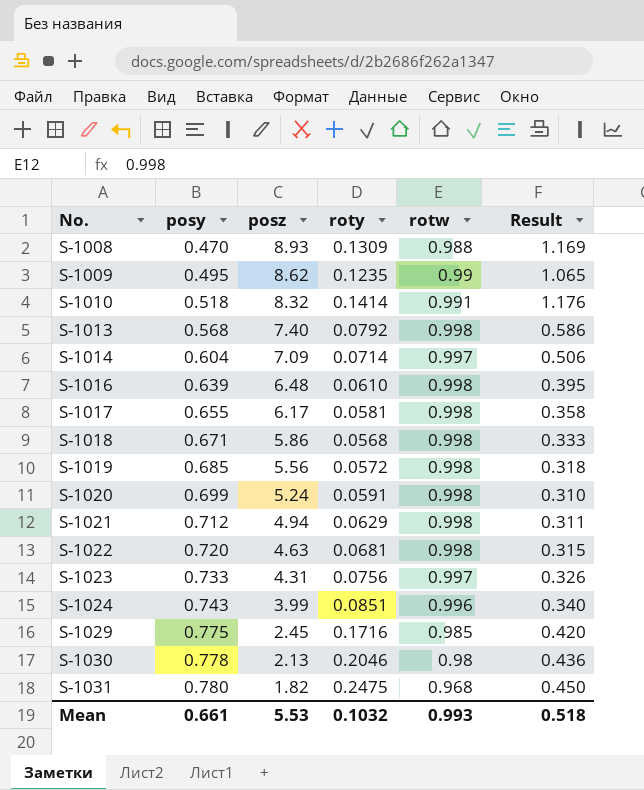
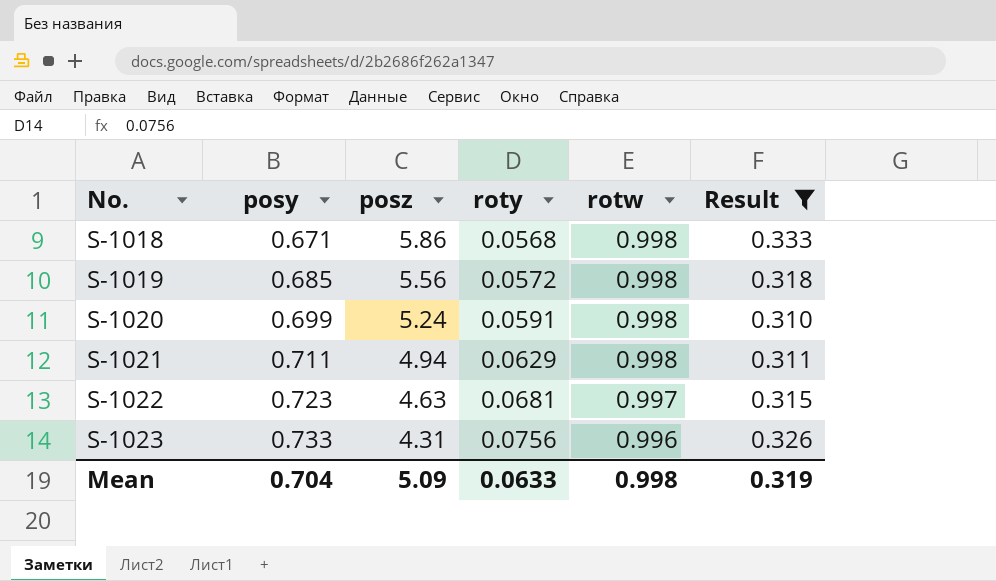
filter: none -> Result <= 0.333
S-1021 | posy: 0.712 -> 0.711
S-1022 | posy: 0.720 -> 0.723
S-1022 | rotw: 0.998 -> 0.997
S-1023 | rotw: 0.997 -> 0.996
Mean | posy: 0.661 -> 0.704
Mean | posz: 5.53 -> 5.09
Mean | roty: 0.1032 -> 0.0633
Mean | rotw: 0.993 -> 0.998
Mean | Result: 0.518 -> 0.319

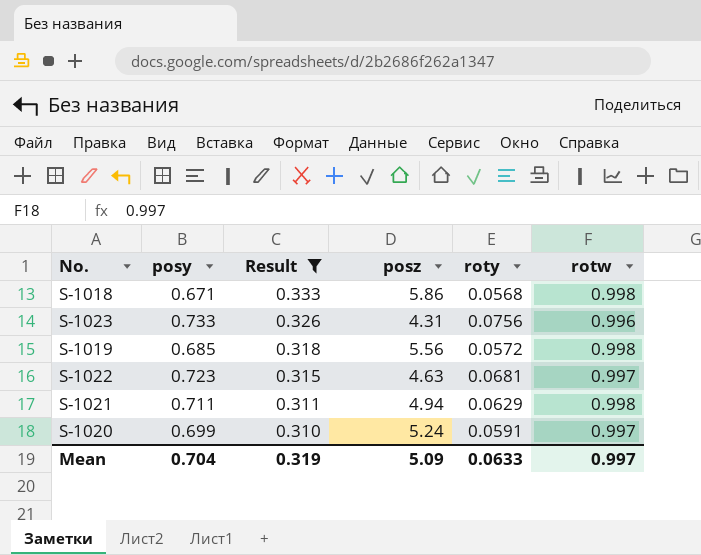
row order: No. ascending -> Result descending
column Result | position: 6 -> 3
S-1020 | rotw: 0.998 -> 0.997
Mean | rotw: 0.998 -> 0.997

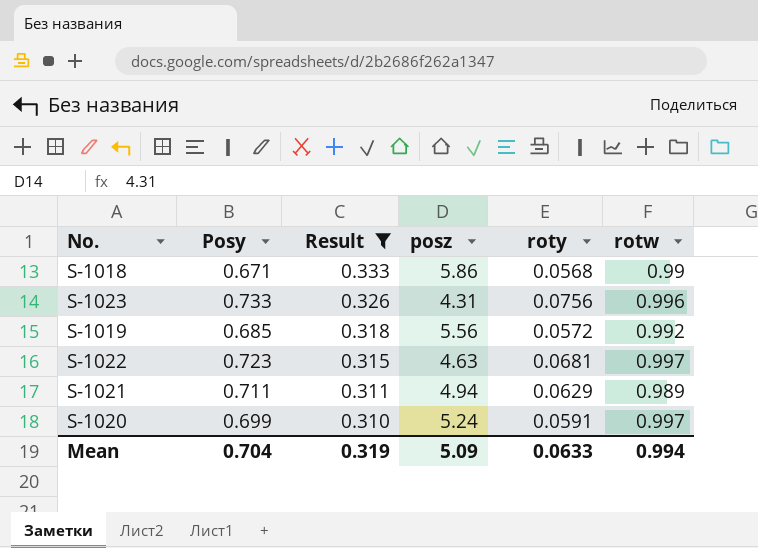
column name: posy -> Posy
S-1018 | rotw: 0.998 -> 0.99
S-1019 | rotw: 0.998 -> 0.992
S-1021 | rotw: 0.998 -> 0.989
Mean | rotw: 0.997 -> 0.994

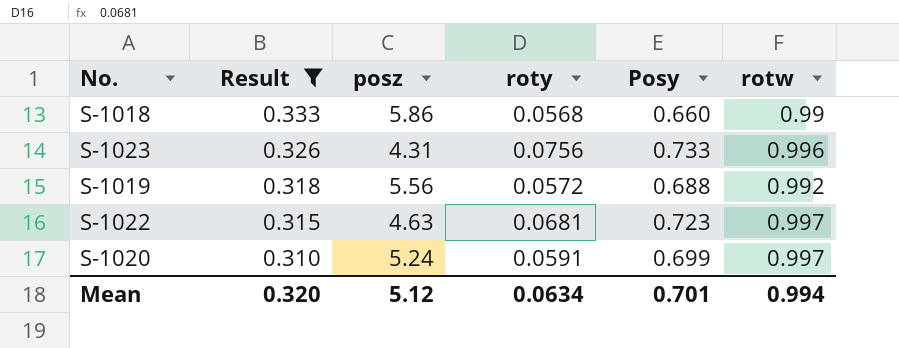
column Posy | position: 2 -> 5
row S-1021: 0.711 | 0.311 | 4.94 | 0.0629 | 0.989 -> none
S-1018 | Posy: 0.671 -> 0.660
S-1019 | Posy: 0.685 -> 0.688
Mean | Result: 0.319 -> 0.320
Mean | posz: 5.09 -> 5.12
Mean | roty: 0.0633 -> 0.0634
Mean | Posy: 0.704 -> 0.701

